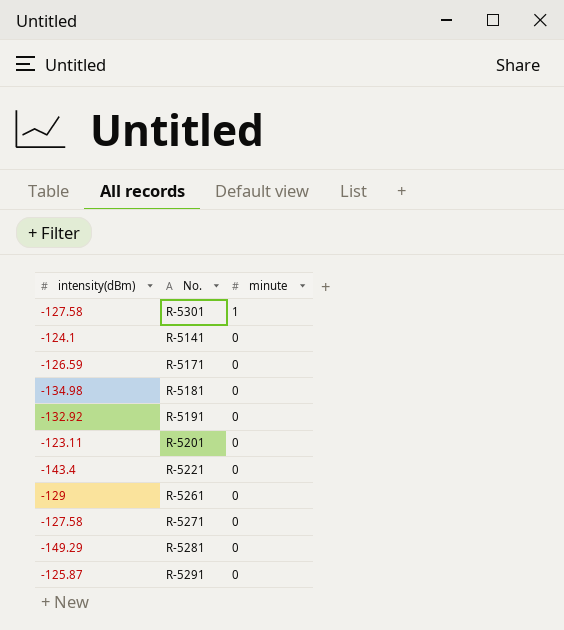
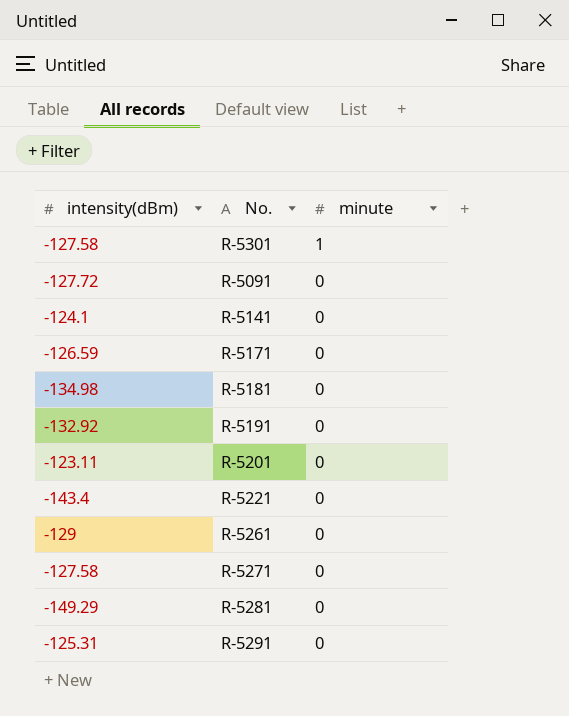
row R-5091: none -> -127.72 | 0
R-5291 | intensity(dBm): -125.87 -> -125.31

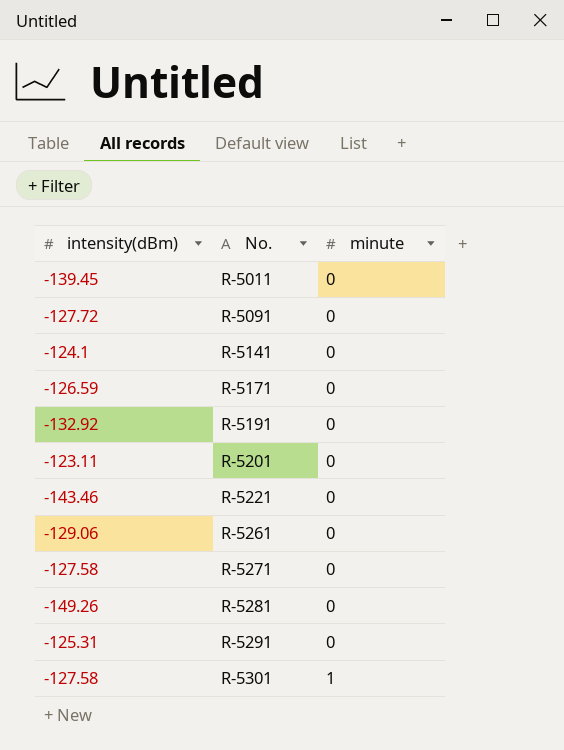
row order: minute descending -> No. ascending
row R-5181: -134.98 | 0 -> none
row R-5011: none -> -139.45 | 0
R-5221 | intensity(dBm): -143.4 -> -143.46
R-5261 | intensity(dBm): -129 -> -129.06
R-5281 | intensity(dBm): -149.29 -> -149.26

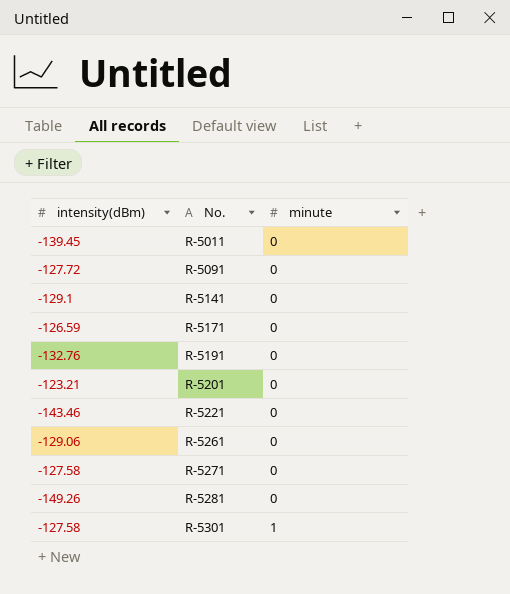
row R-5291: -125.31 | 0 -> none
R-5141 | intensity(dBm): -124.1 -> -129.1
R-5191 | intensity(dBm): -132.92 -> -132.76
R-5201 | intensity(dBm): -123.11 -> -123.21

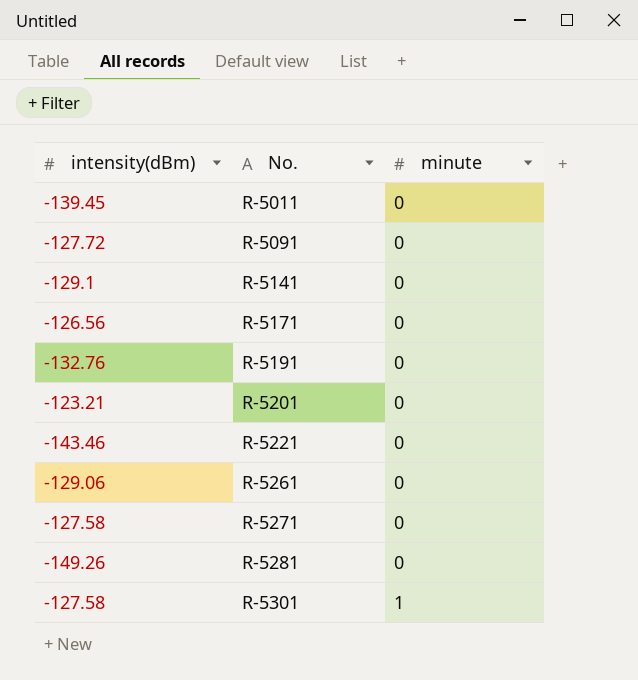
R-5171 | intensity(dBm): -126.59 -> -126.56

